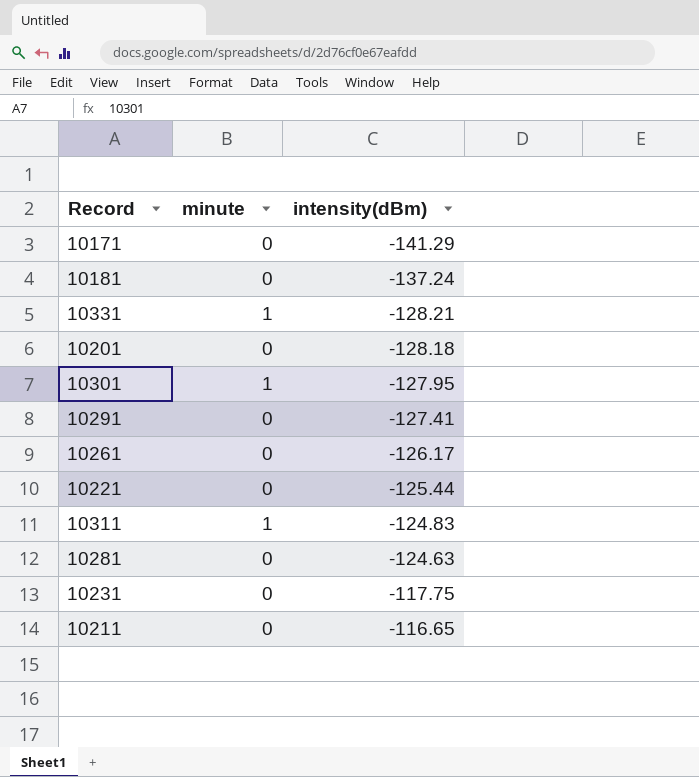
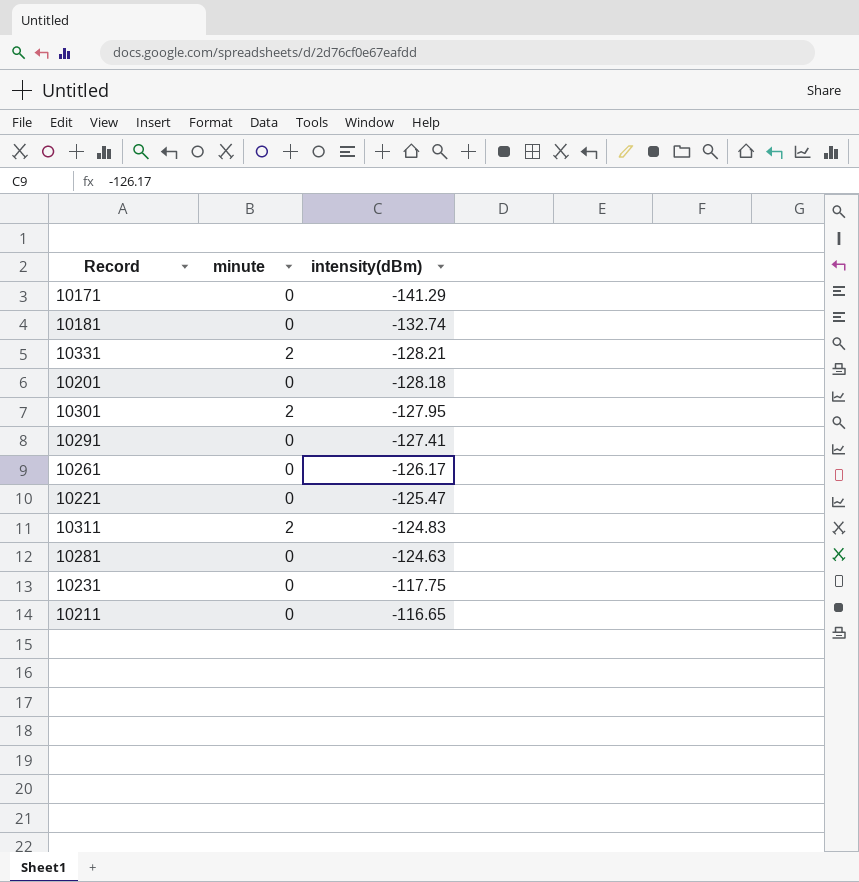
10181 | intensity(dBm): -137.24 -> -132.74
10331 | minute: 1 -> 2
10301 | minute: 1 -> 2
10221 | intensity(dBm): -125.44 -> -125.47
10311 | minute: 1 -> 2

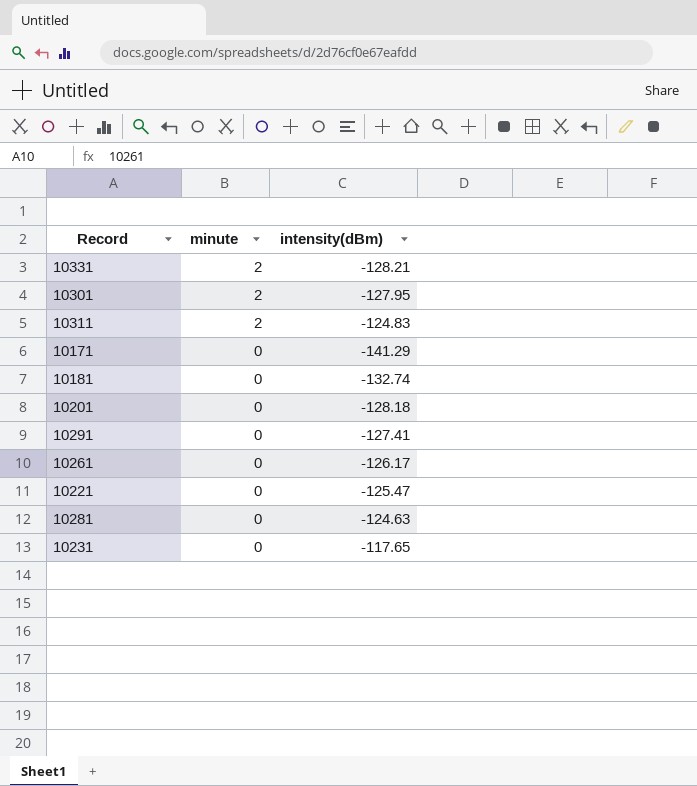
row order: intensity(dBm) ascending -> minute descending
row 10211: 0 | -116.65 -> none
10231 | intensity(dBm): -117.75 -> -117.65

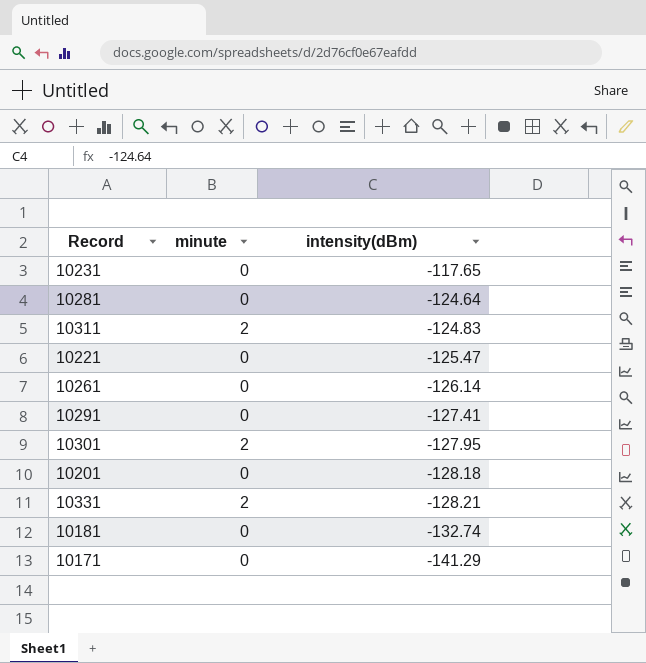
row order: minute descending -> intensity(dBm) descending
10281 | intensity(dBm): -124.63 -> -124.64
10261 | intensity(dBm): -126.17 -> -126.14

